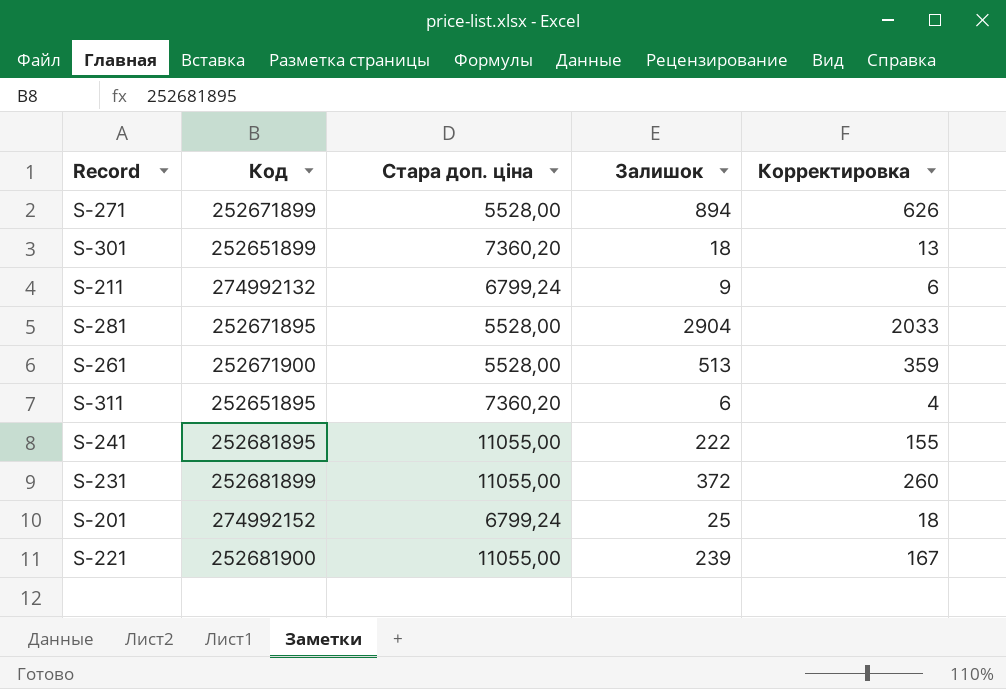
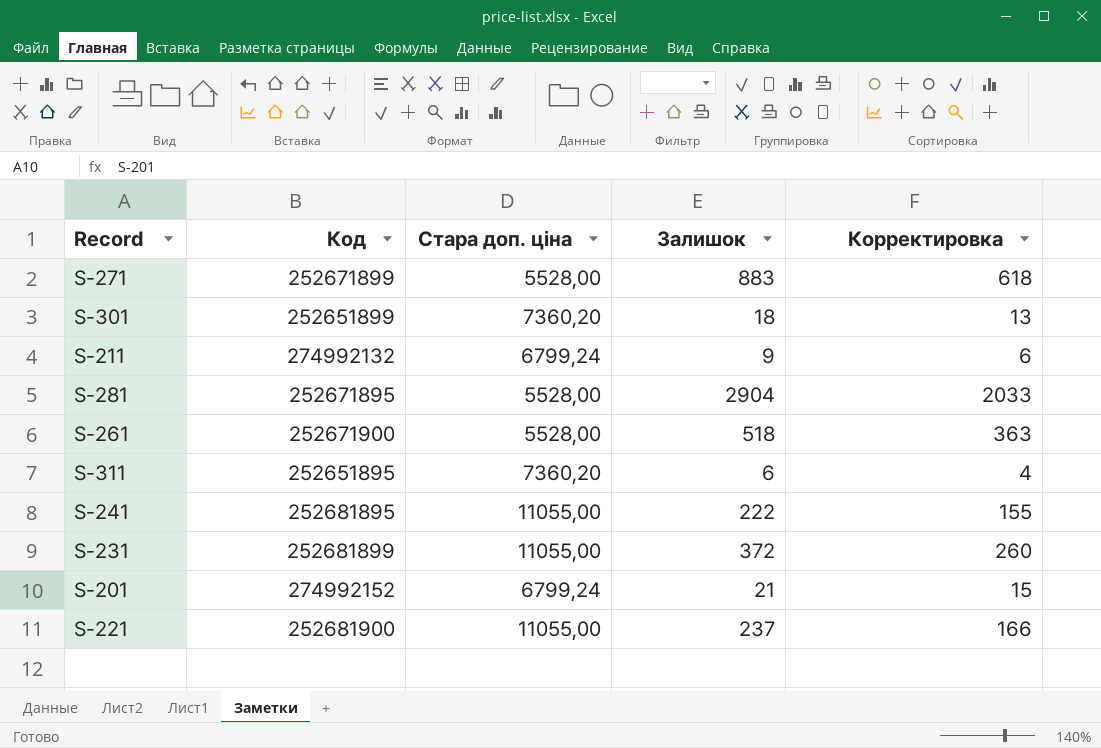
S-271 | Залишок: 894 -> 883
S-271 | Корректировка: 626 -> 618
S-261 | Залишок: 513 -> 518
S-261 | Корректировка: 359 -> 363
S-201 | Залишок: 25 -> 21
S-201 | Корректировка: 18 -> 15
S-221 | Залишок: 239 -> 237
S-221 | Корректировка: 167 -> 166

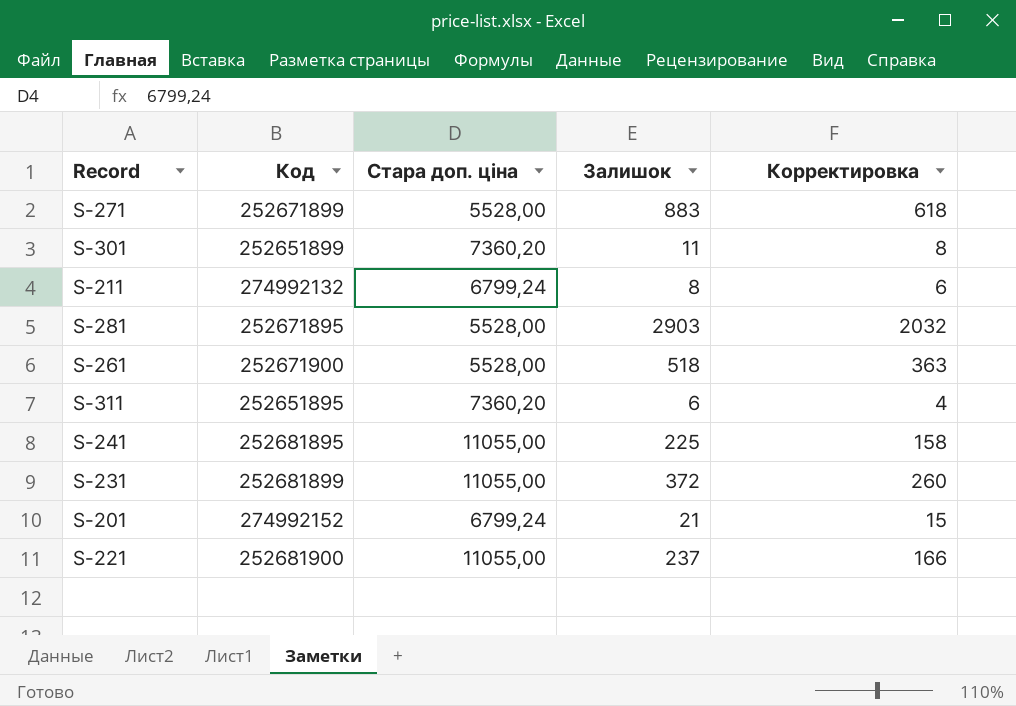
S-301 | Залишок: 18 -> 11
S-301 | Корректировка: 13 -> 8
S-211 | Залишок: 9 -> 8
S-281 | Залишок: 2904 -> 2903
S-281 | Корректировка: 2033 -> 2032
S-241 | Залишок: 222 -> 225
S-241 | Корректировка: 155 -> 158

